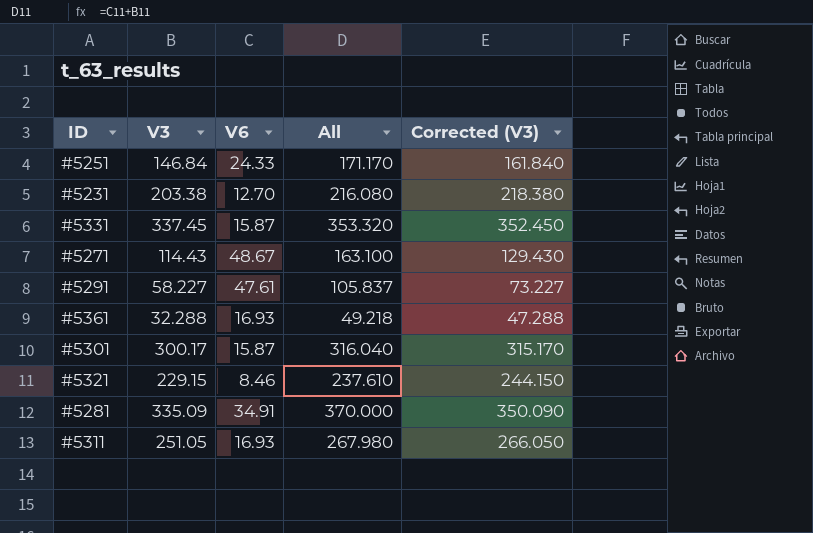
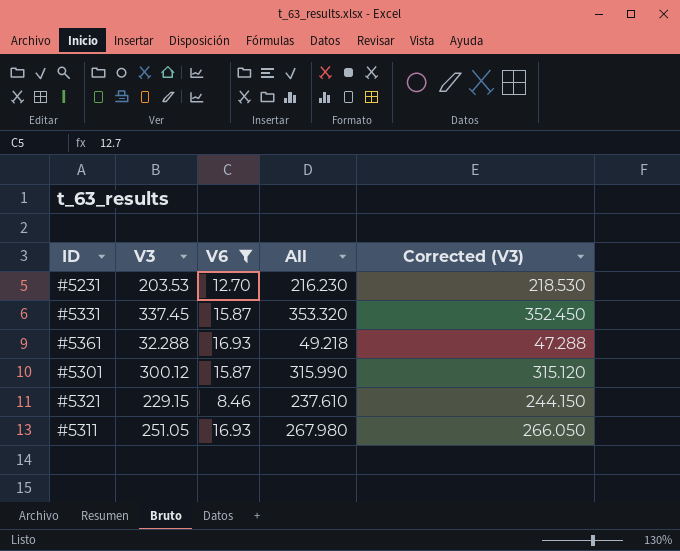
filter: none -> V6 <= 16.93
#5231 | V3: 203.38 -> 203.53
#5231 | All: 216.080 -> 216.230
#5231 | Corrected (V3): 218.380 -> 218.530
#5301 | V3: 300.17 -> 300.12
#5301 | All: 316.040 -> 315.990
#5301 | Corrected (V3): 315.170 -> 315.120

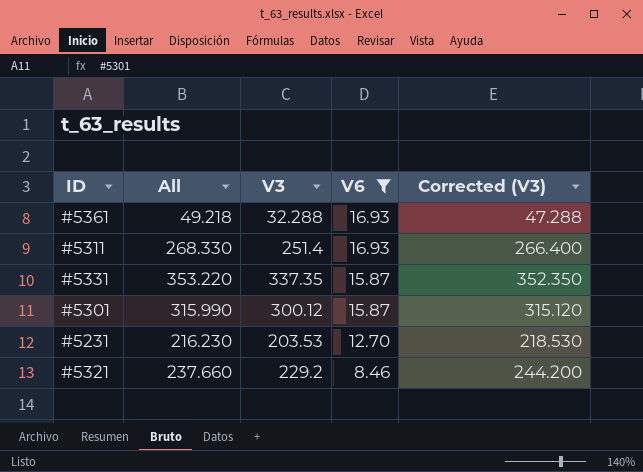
row order: none -> V6 descending
column All | position: 4 -> 2
#5311 | All: 267.980 -> 268.330
#5311 | V3: 251.05 -> 251.4
#5311 | Corrected (V3): 266.050 -> 266.400
#5331 | All: 353.320 -> 353.220
#5331 | V3: 337.45 -> 337.35
#5331 | Corrected (V3): 352.450 -> 352.350
#5321 | All: 237.610 -> 237.660
#5321 | V3: 229.15 -> 229.2
#5321 | Corrected (V3): 244.150 -> 244.200

